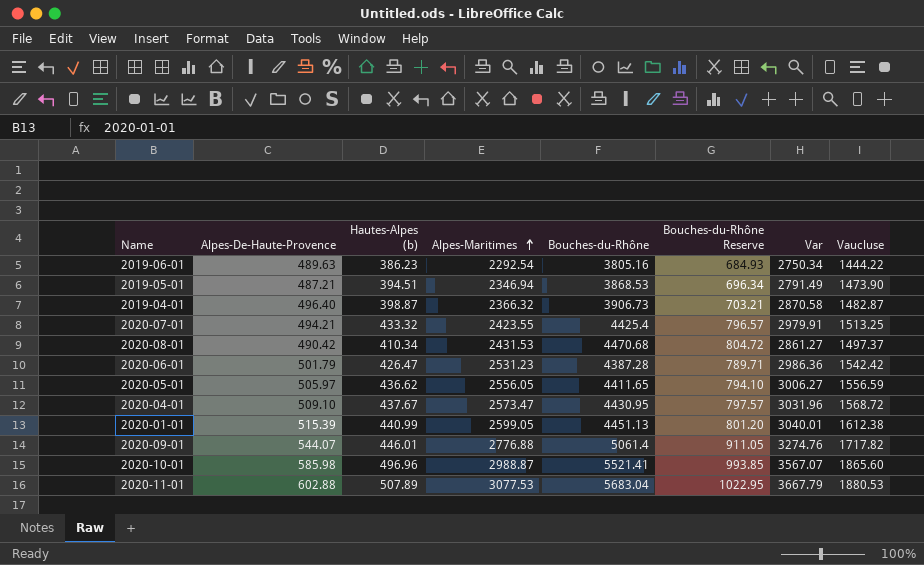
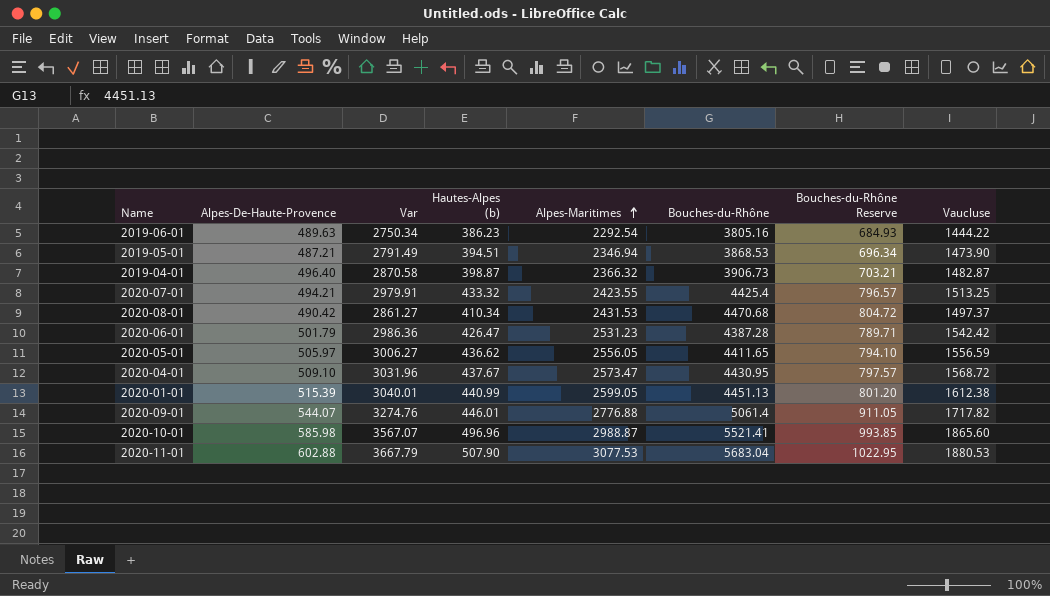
column Var | position: 7 -> 3
2020-11-01 | Hautes-Alpes (b): 507.89 -> 507.90

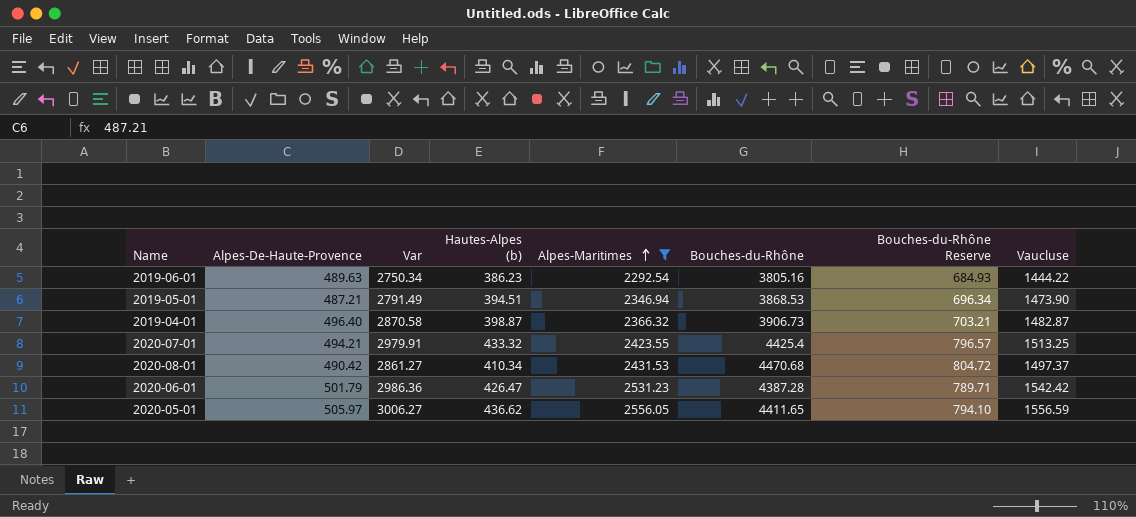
filter: none -> Alpes-Maritimes <= 2556.05

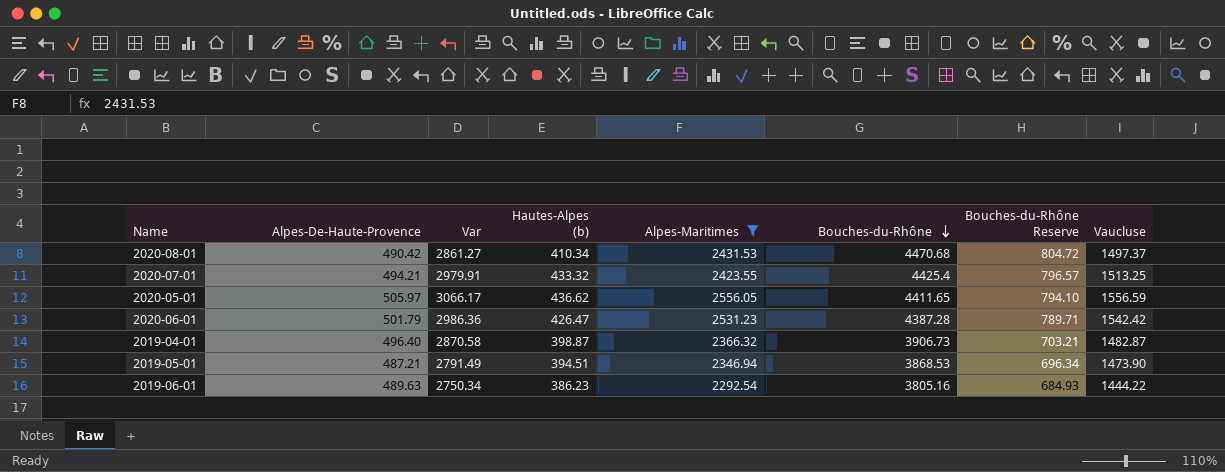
row order: Alpes-Maritimes ascending -> Bouches-du-Rhône descending
2020-05-01 | Var: 3006.27 -> 3066.17

